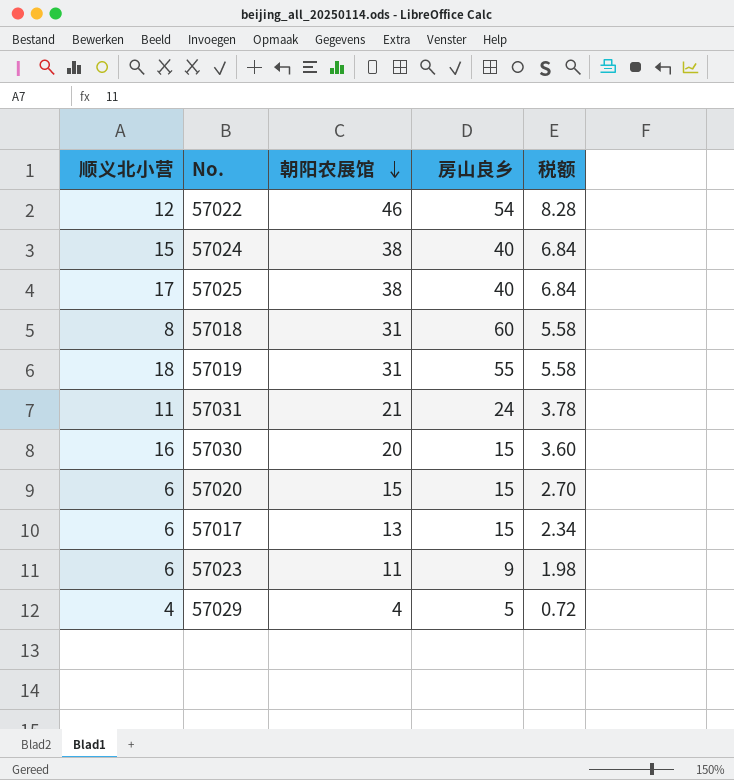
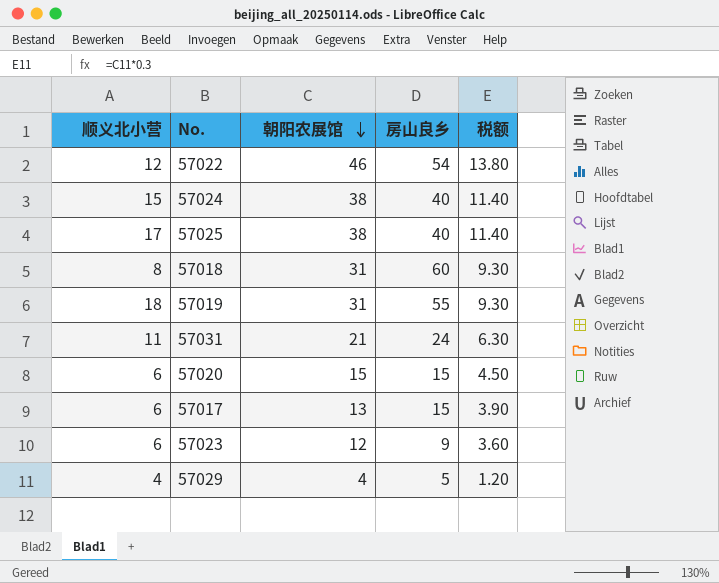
column 税额 | formula: [朝阳农展馆] * 0.18 -> [朝阳农展馆] * 0.3
row 57030: 16 | 20 | 15 | 3.60 -> none
57023 | 朝阳农展馆: 11 -> 12

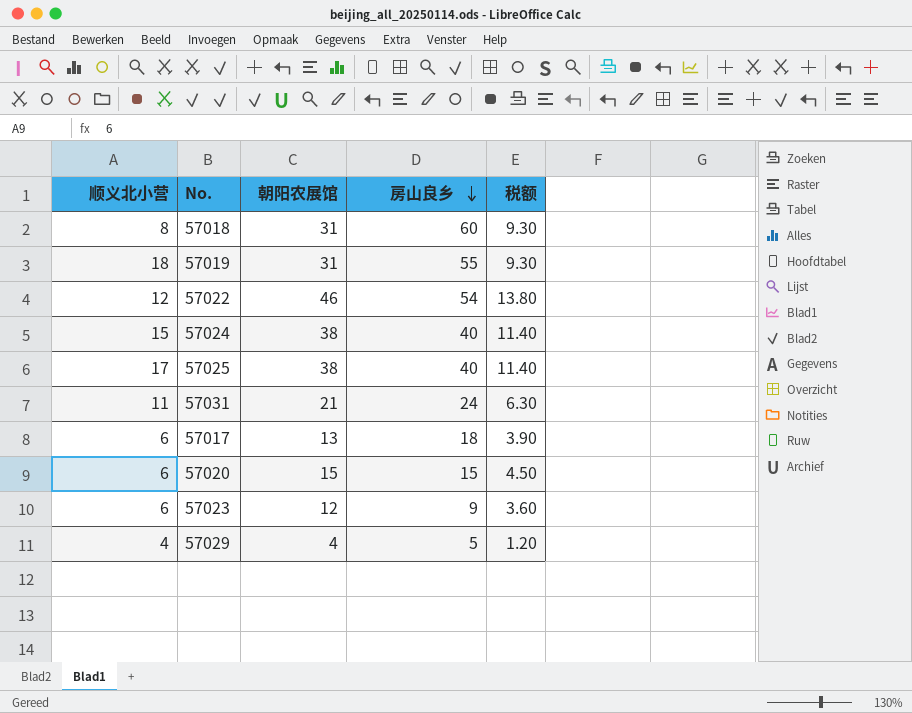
row order: 朝阳农展馆 descending -> 房山良乡 descending
57017 | 房山良乡: 15 -> 18

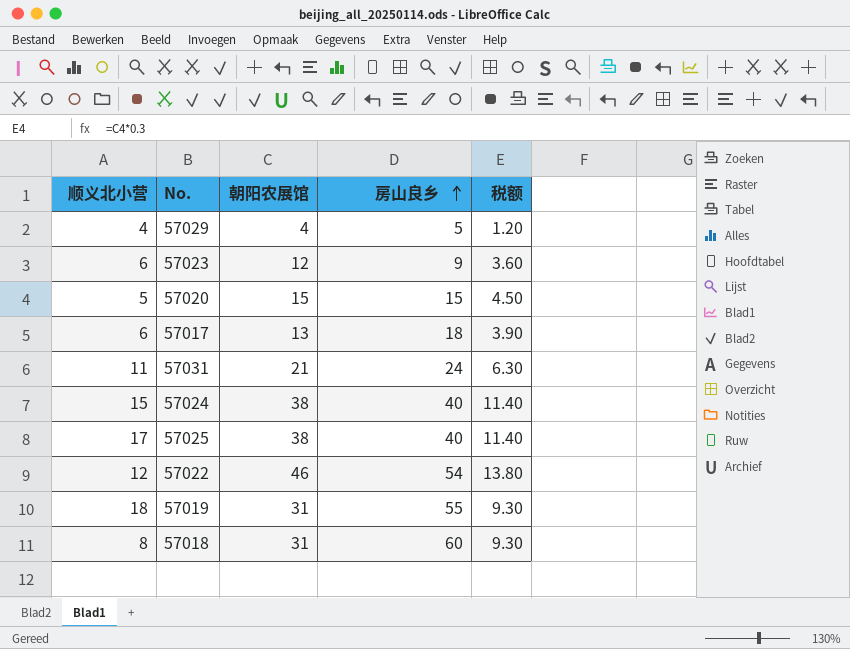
row order: 房山良乡 descending -> 房山良乡 ascending
57020 | 顺义北小营: 6 -> 5

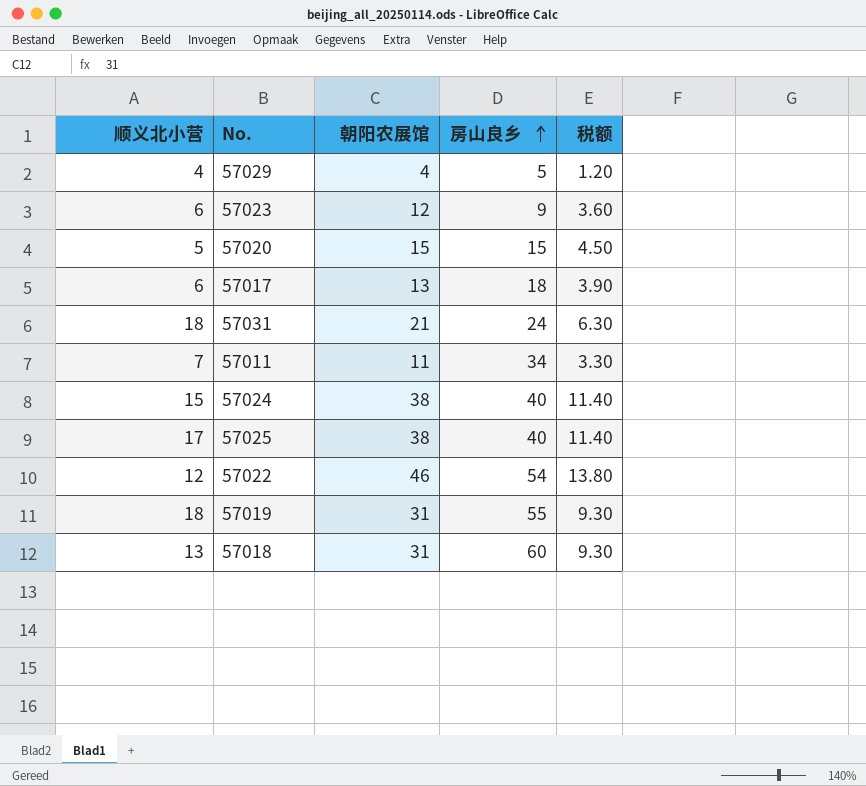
57031 | 顺义北小营: 11 -> 18
row 57011: none -> 7 | 11 | 34 | 3.30
57018 | 顺义北小营: 8 -> 13

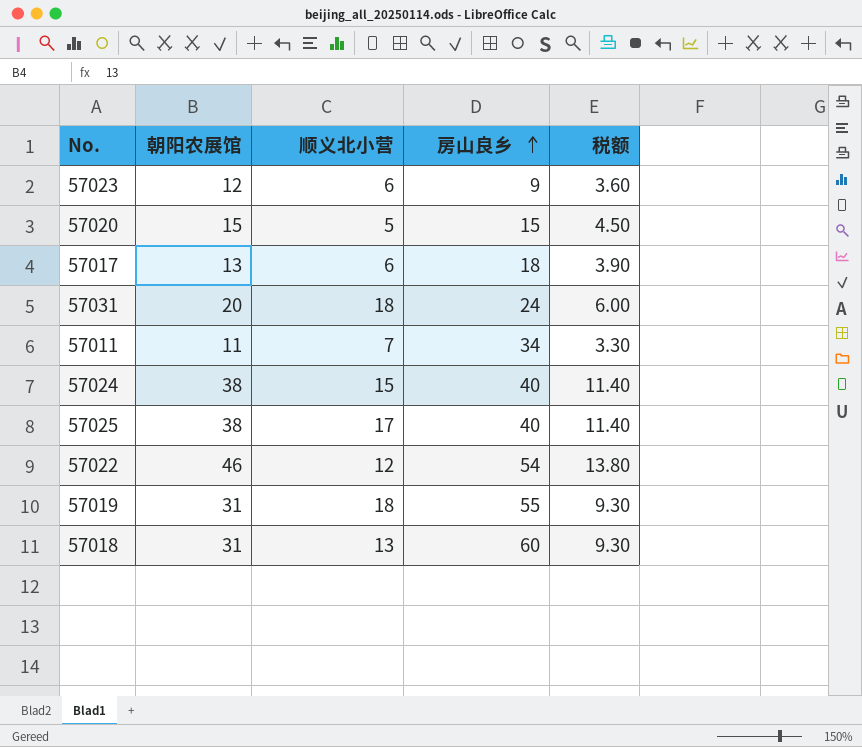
column 顺义北小营 | position: 1 -> 3
row 57029: 4 | 4 | 5 | 1.20 -> none
57031 | 朝阳农展馆: 21 -> 20
57031 | 税额: 6.30 -> 6.00

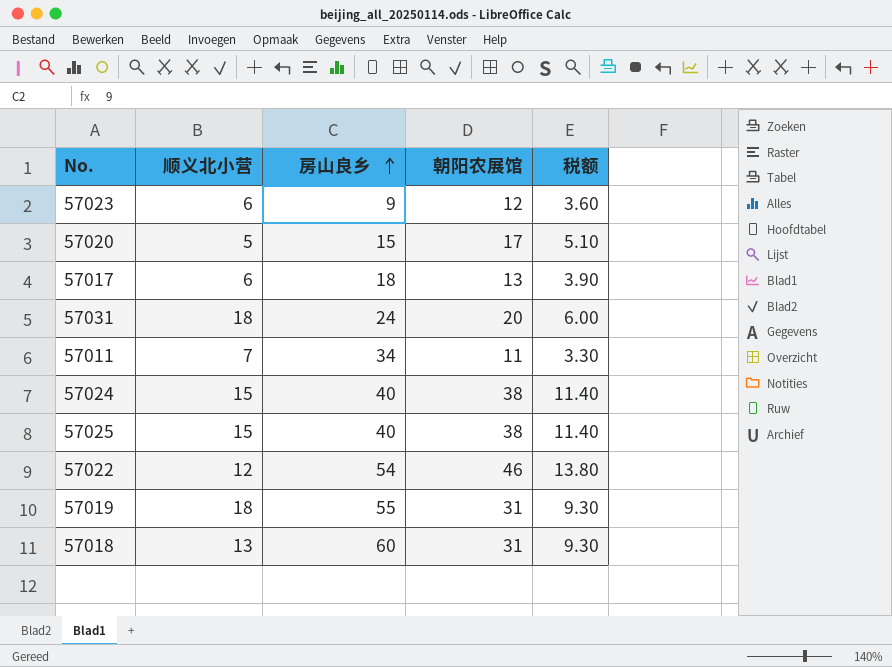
column 朝阳农展馆 | position: 2 -> 4
57020 | 朝阳农展馆: 15 -> 17
57020 | 税额: 4.50 -> 5.10
57025 | 顺义北小营: 17 -> 15

